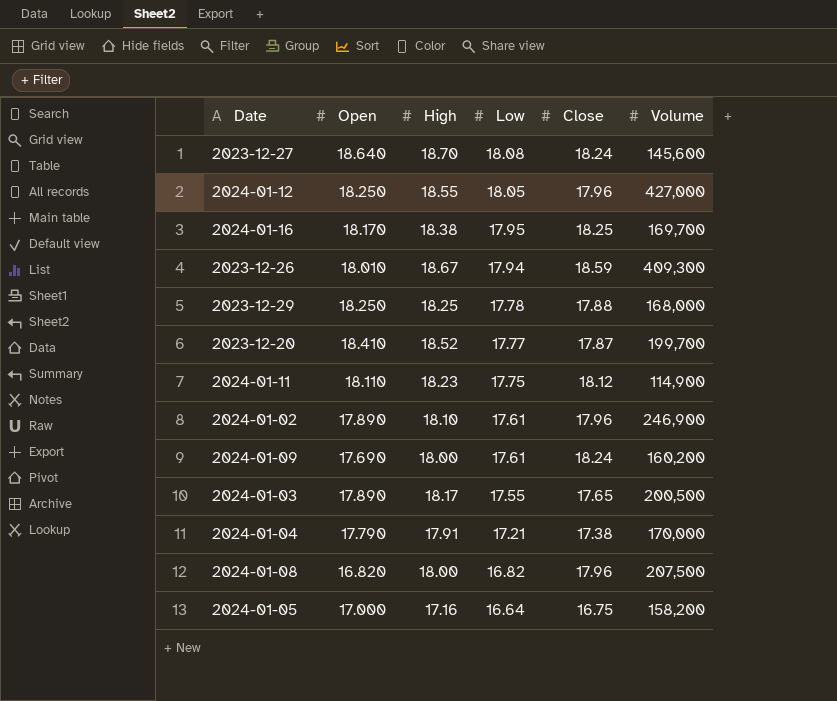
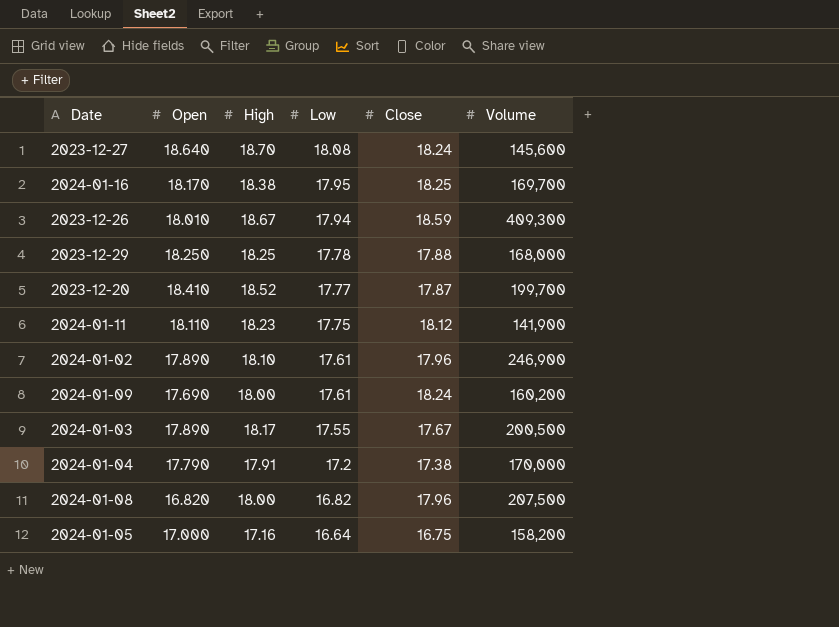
row 2024-01-12: 18.250 | 18.55 | 18.05 | 17.96 | 427,000 -> none
2024-01-11 | Volume: 114,900 -> 141,900
2024-01-03 | Close: 17.65 -> 17.67
2024-01-04 | Low: 17.21 -> 17.2

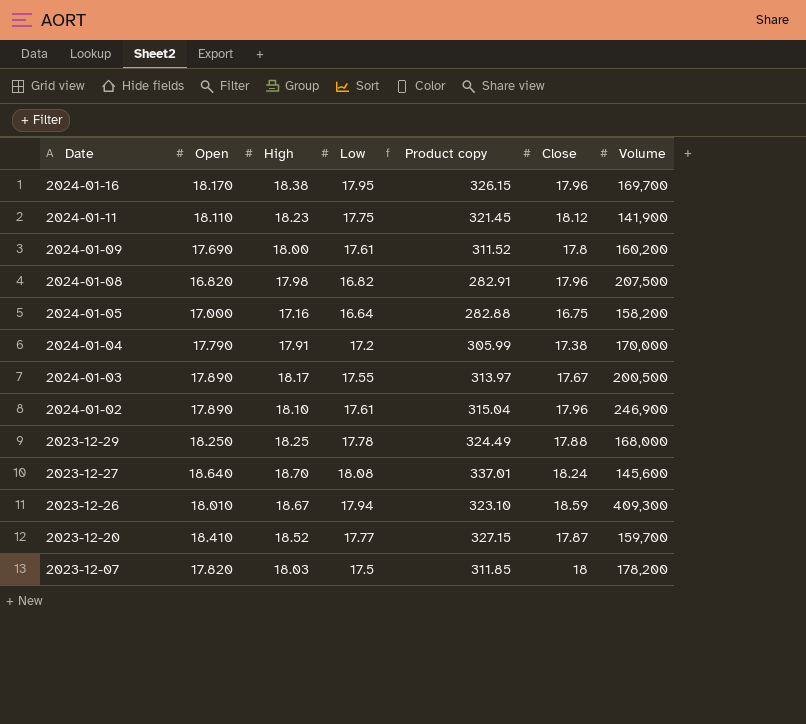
row order: Low descending -> Date descending
column Product copy | formula: none -> [Open] * [Low]
2024-01-16 | Close: 18.25 -> 17.96
2024-01-09 | Close: 18.24 -> 17.8
2024-01-08 | High: 18.00 -> 17.98
2023-12-20 | Volume: 199,700 -> 159,700
row 2023-12-07: none -> 17.820 | 18.03 | 17.5 | 311.85 | 18 | 178,200

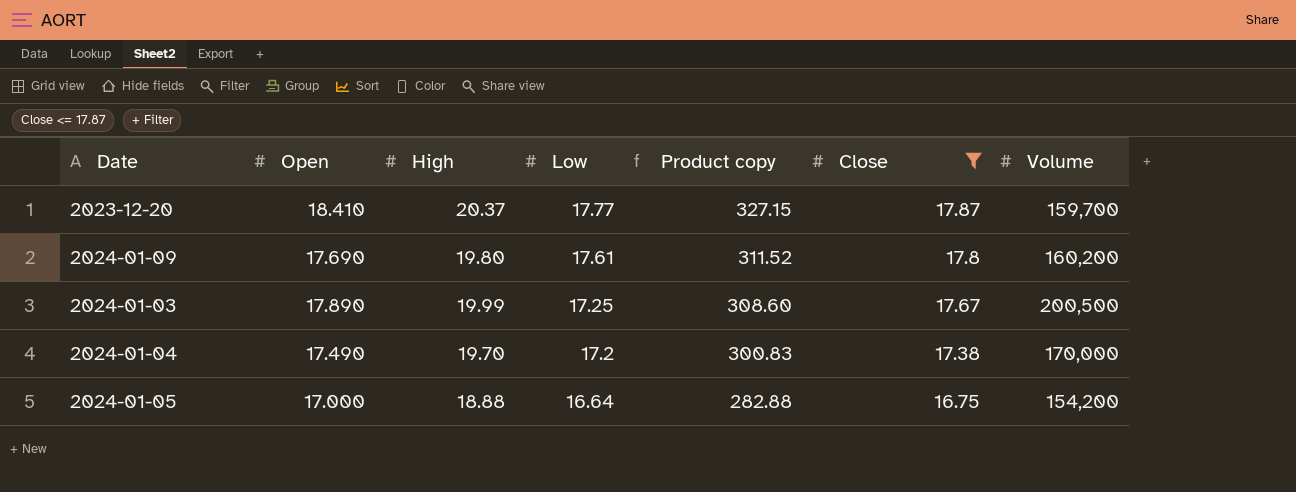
filter: none -> Close <= 17.87
row order: Date descending -> Low descending
2023-12-20 | High: 18.52 -> 20.37
2024-01-09 | High: 18.00 -> 19.80
2024-01-03 | High: 18.17 -> 19.99
2024-01-03 | Low: 17.55 -> 17.25
2024-01-03 | Product copy: 313.97 -> 308.60
2024-01-04 | Open: 17.790 -> 17.490
2024-01-04 | High: 17.91 -> 19.70
2024-01-04 | Product copy: 305.99 -> 300.83
2024-01-05 | High: 17.16 -> 18.88
2024-01-05 | Volume: 158,200 -> 154,200

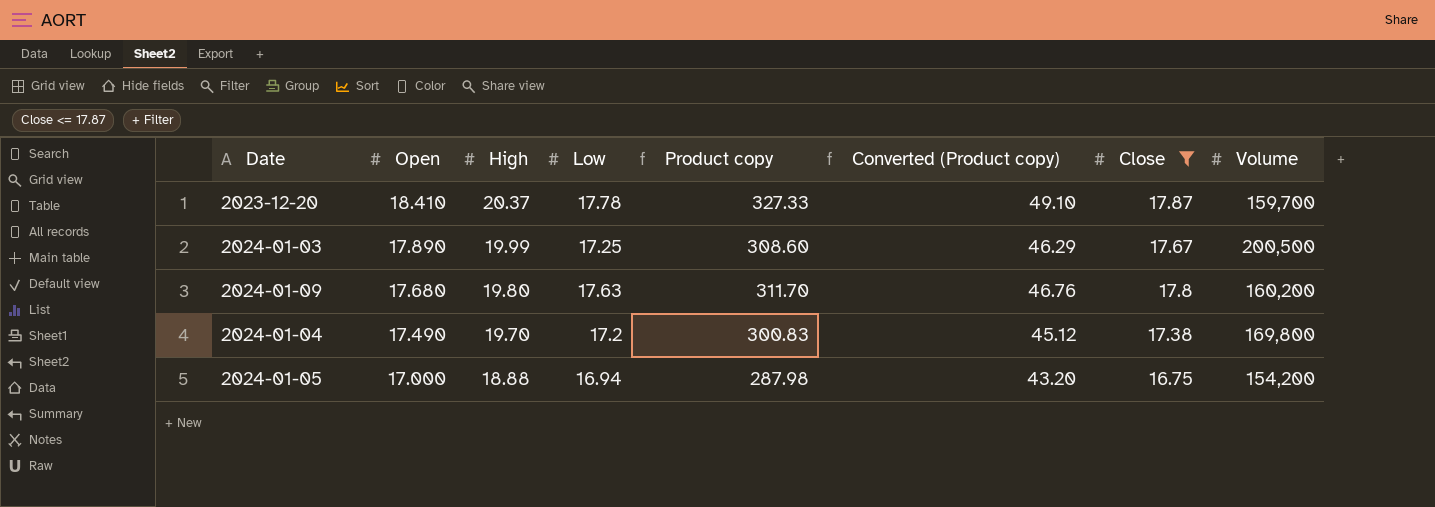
row order: Low descending -> Open descending
column Converted (Product copy) | formula: none -> [Product copy] * 0.15
2023-12-20 | Low: 17.77 -> 17.78
2023-12-20 | Product copy: 327.15 -> 327.33
2024-01-09 | Open: 17.690 -> 17.680
2024-01-09 | Low: 17.61 -> 17.63
2024-01-09 | Product copy: 311.52 -> 311.70
2024-01-04 | Volume: 170,000 -> 169,800
2024-01-05 | Low: 16.64 -> 16.94
2024-01-05 | Product copy: 282.88 -> 287.98

